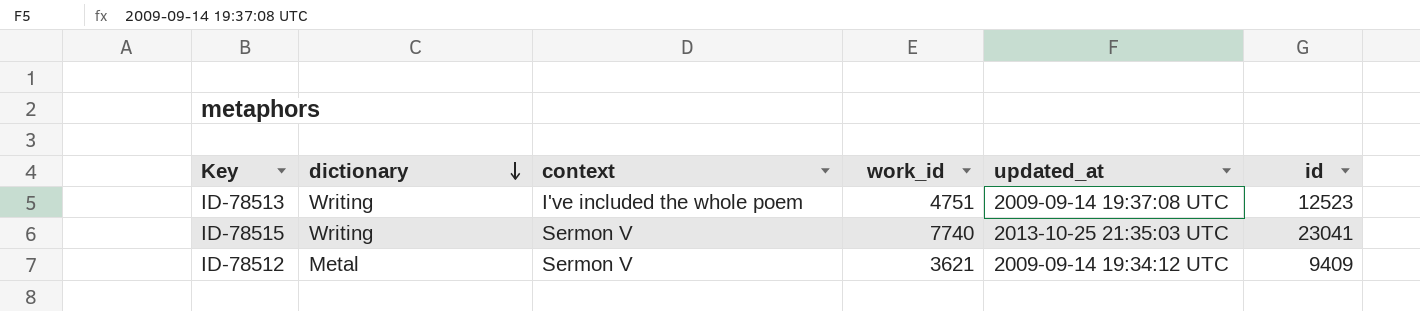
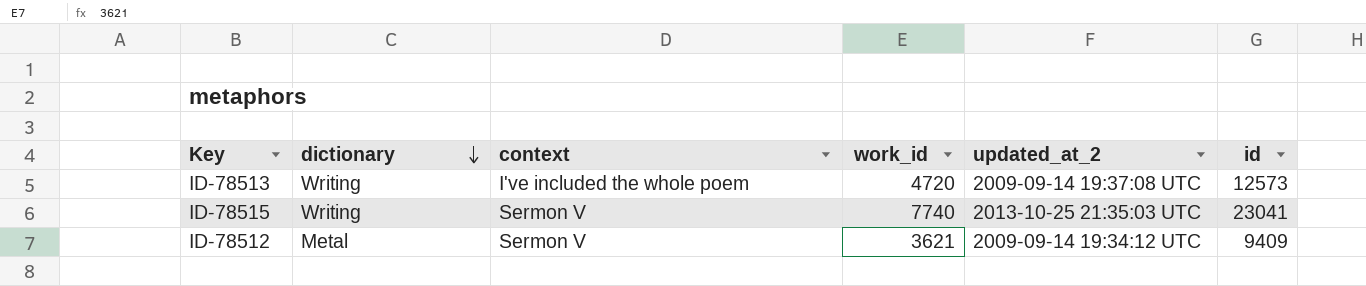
column name: updated_at -> updated_at_2
ID-78513 | work_id: 4751 -> 4720
ID-78513 | id: 12523 -> 12573

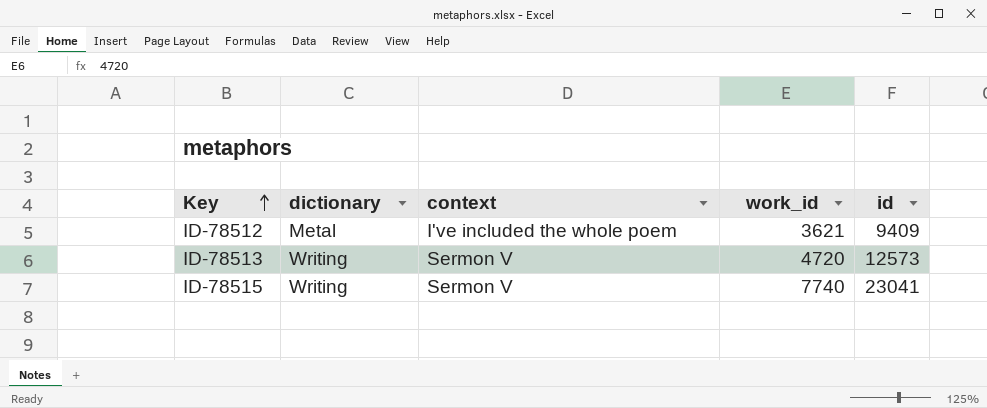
row order: dictionary descending -> Key ascending
column updated_at_2 | position: 5 -> none
ID-78512 | context: Sermon V -> I've included the whole poem
ID-78513 | context: I've included the whole poem -> Sermon V

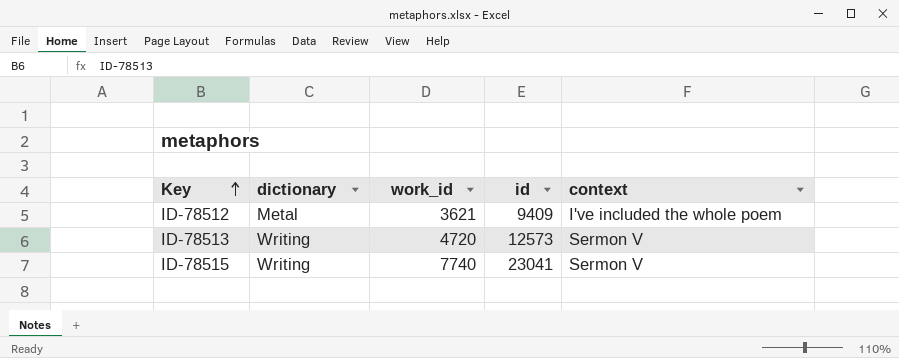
column context | position: 3 -> 5

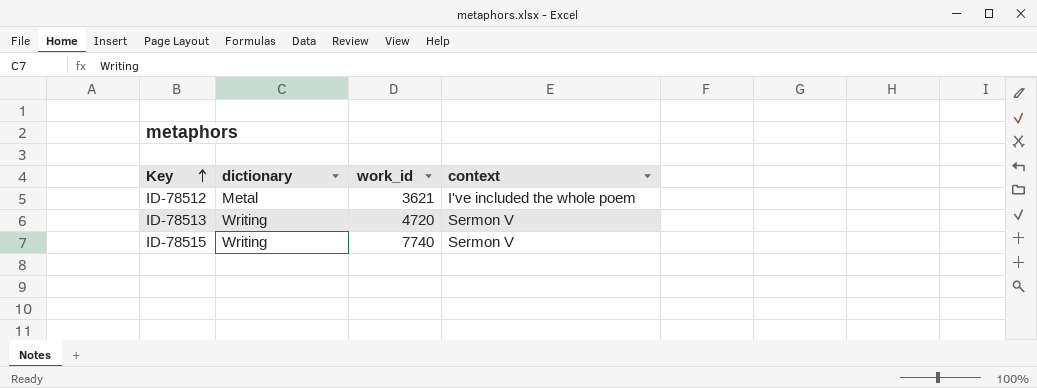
column id | position: 4 -> none

